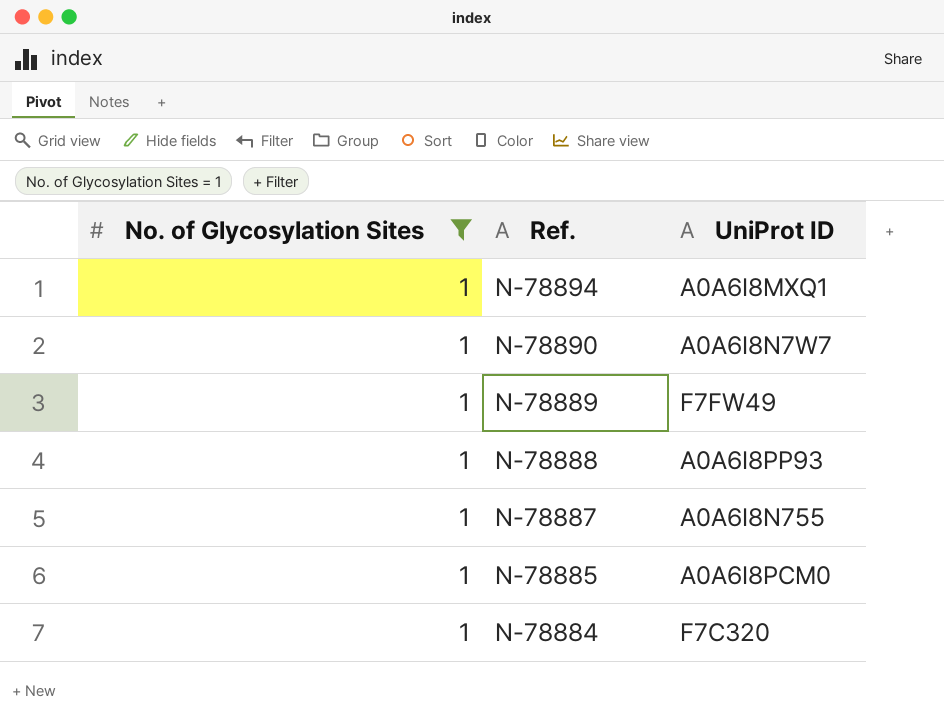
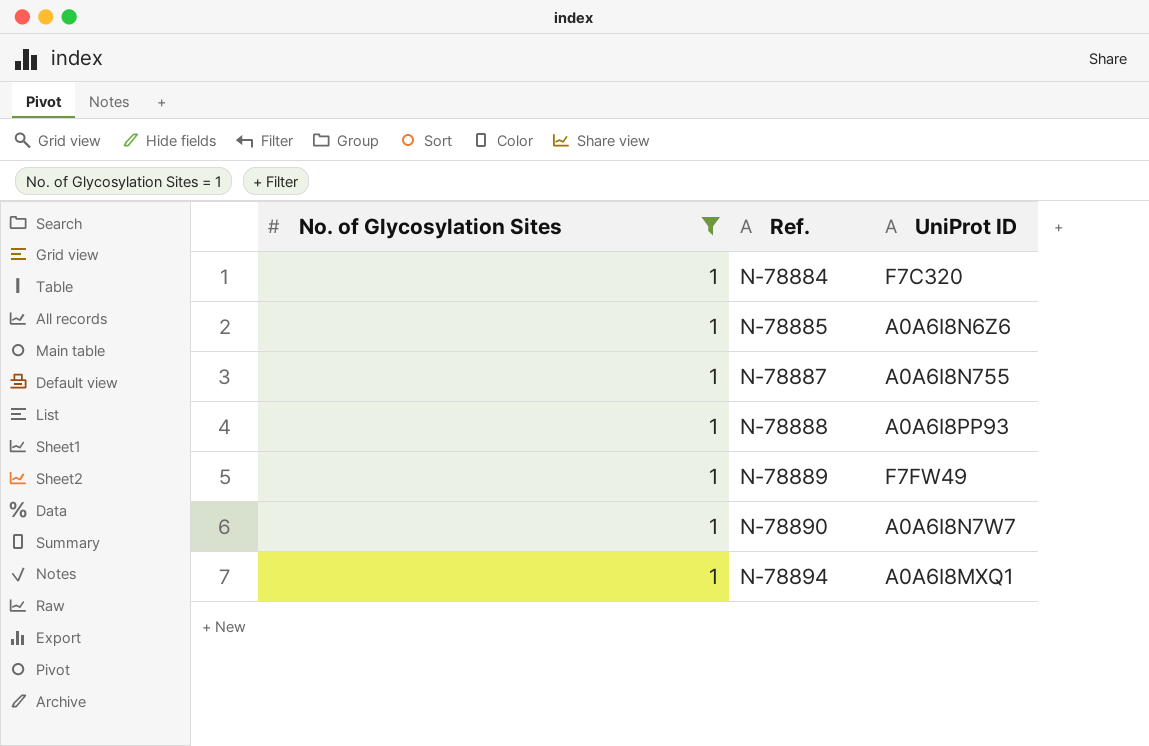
row order: Ref. descending -> Ref. ascending
N-78885 | UniProt ID: A0A6I8PCM0 -> A0A6I8N6Z6

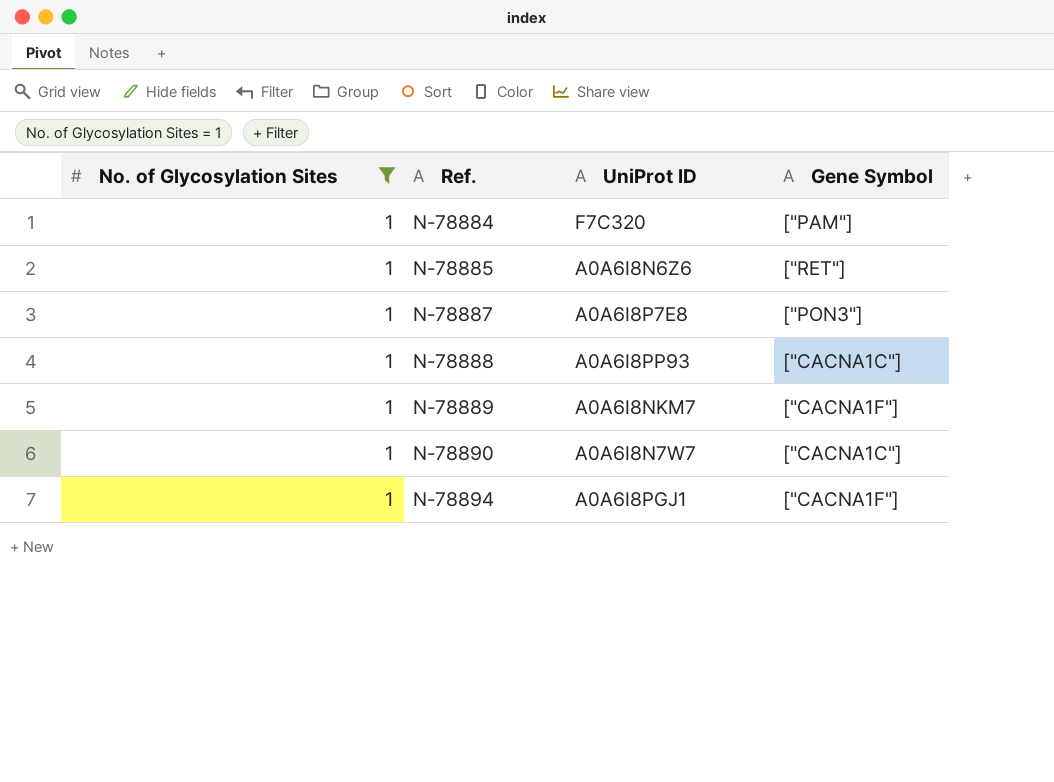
column Gene Symbol | position: none -> 4
N-78887 | UniProt ID: A0A6I8N755 -> A0A6I8P7E8
N-78889 | UniProt ID: F7FW49 -> A0A6I8NKM7
N-78894 | UniProt ID: A0A6I8MXQ1 -> A0A6I8PGJ1

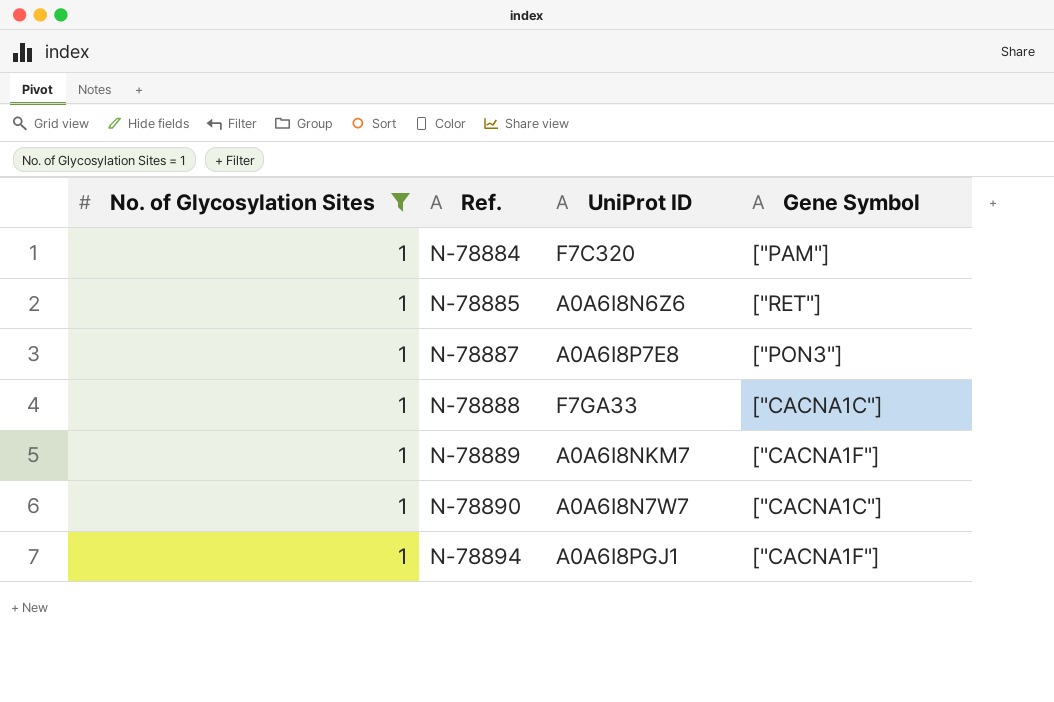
N-78888 | UniProt ID: A0A6I8PP93 -> F7GA33

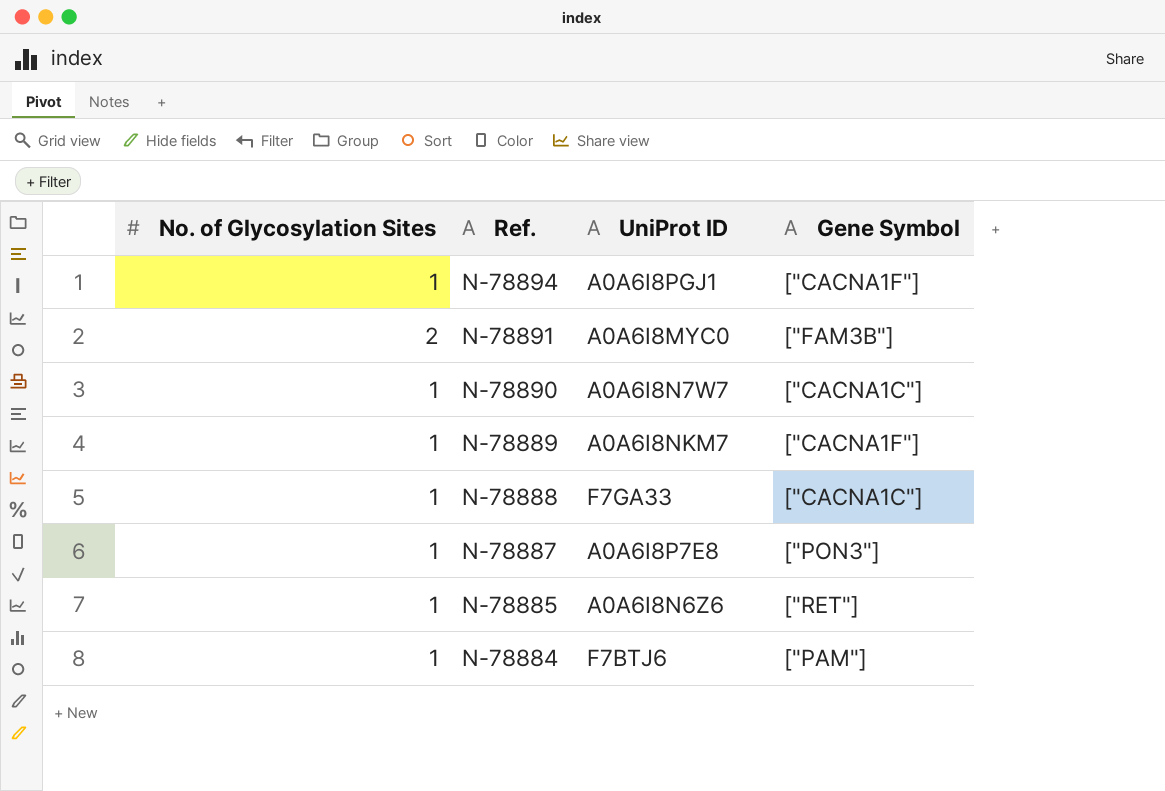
filter: No. of Glycosylation Sites = 1 -> none
row order: Ref. ascending -> Ref. descending
N-78884 | UniProt ID: F7C320 -> F7BTJ6

